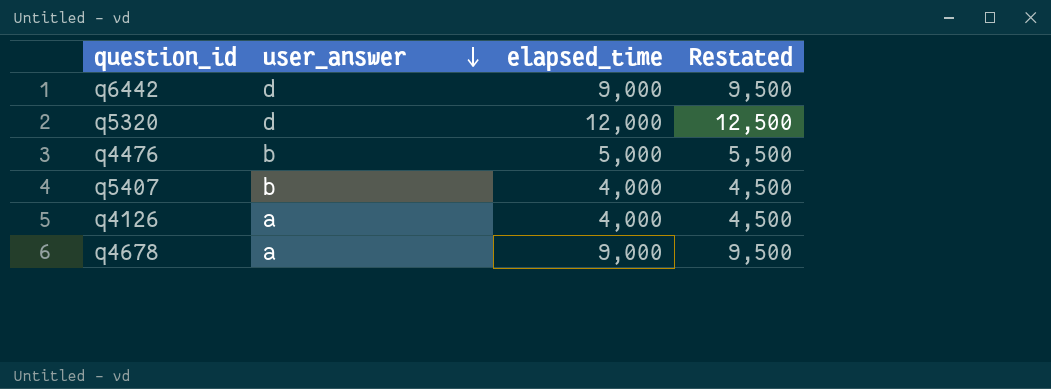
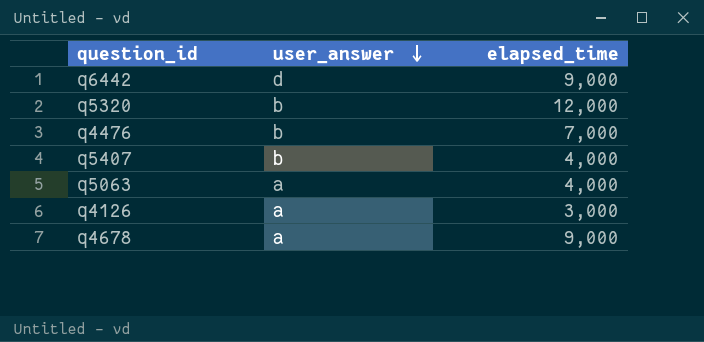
column Restated | formula: [elapsed_time] + 500 -> none
q5320 | user_answer: d -> b
q4476 | elapsed_time: 5,000 -> 7,000
row q5063: none -> a | 4,000
q4126 | elapsed_time: 4,000 -> 3,000

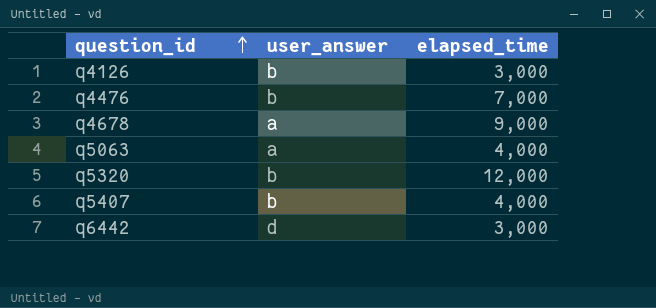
row order: user_answer descending -> question_id ascending
q4126 | user_answer: a -> b
q6442 | elapsed_time: 9,000 -> 3,000

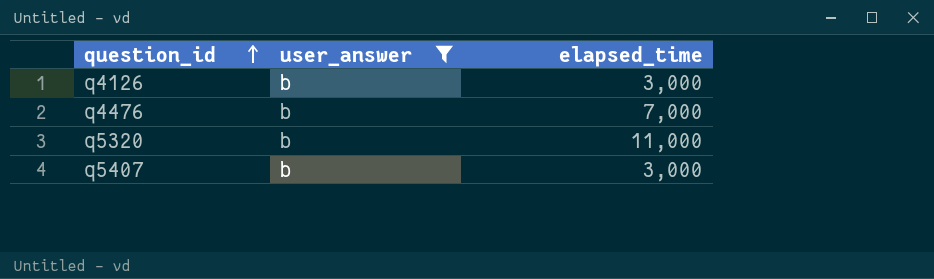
filter: none -> user_answer = b
q5320 | elapsed_time: 12,000 -> 11,000
q5407 | elapsed_time: 4,000 -> 3,000

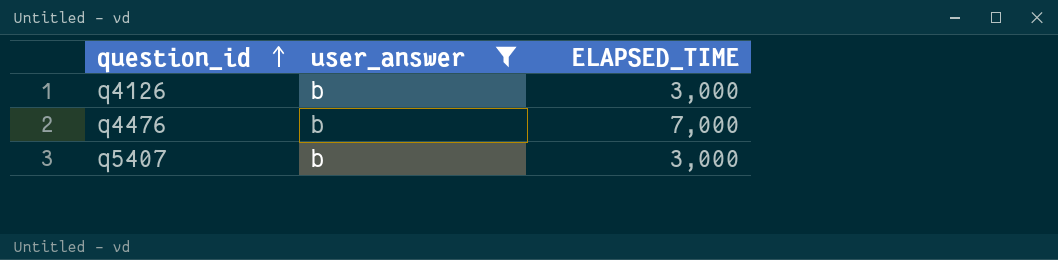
column name: elapsed_time -> ELAPSED_TIME
row q5320: b | 11,000 -> none

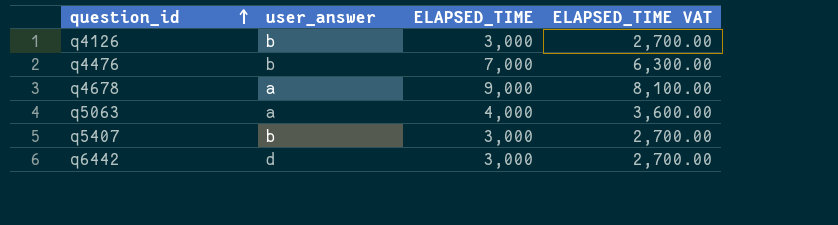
filter: user_answer = b -> none
column ELAPSED_TIME VAT | formula: none -> [ELAPSED_TIME] * 0.9

